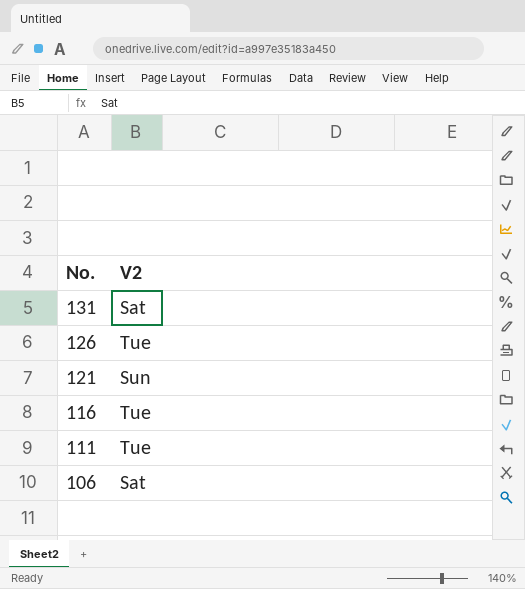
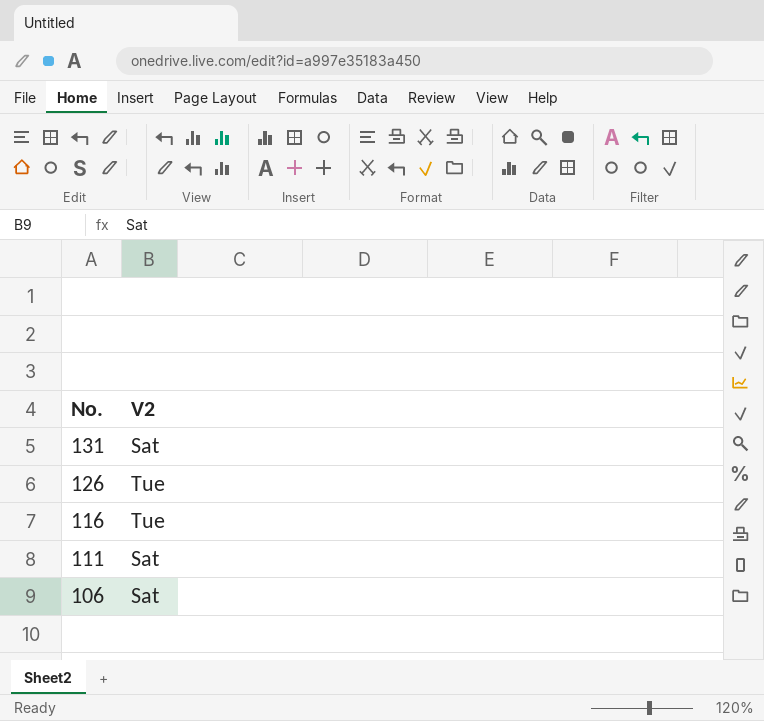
row 121: Sun -> none
111 | V2: Tue -> Sat

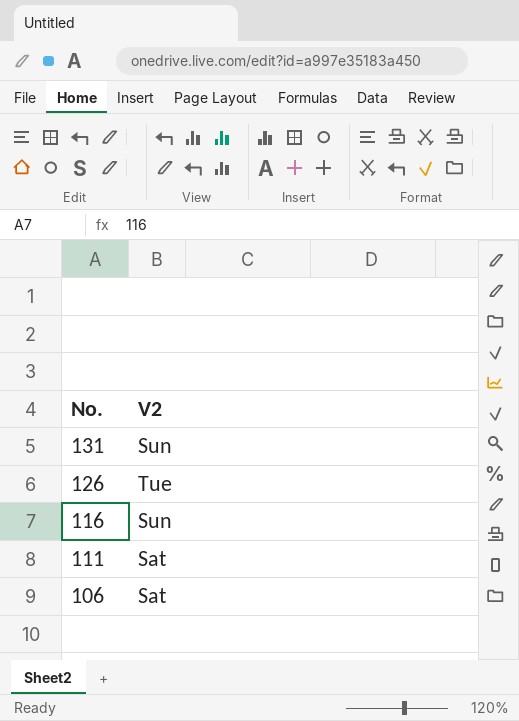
131 | V2: Sat -> Sun
116 | V2: Tue -> Sun

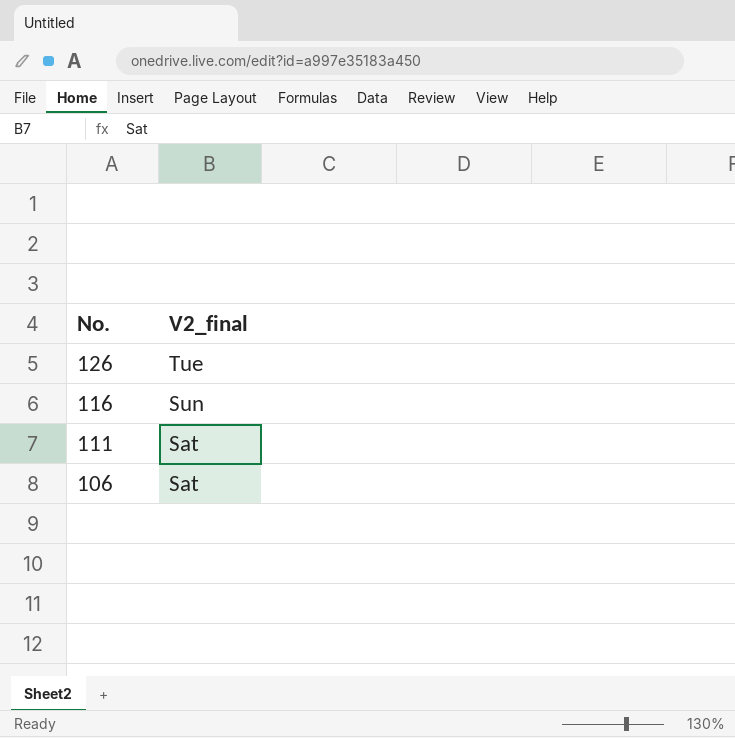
column name: V2 -> V2_final
row 131: Sun -> none

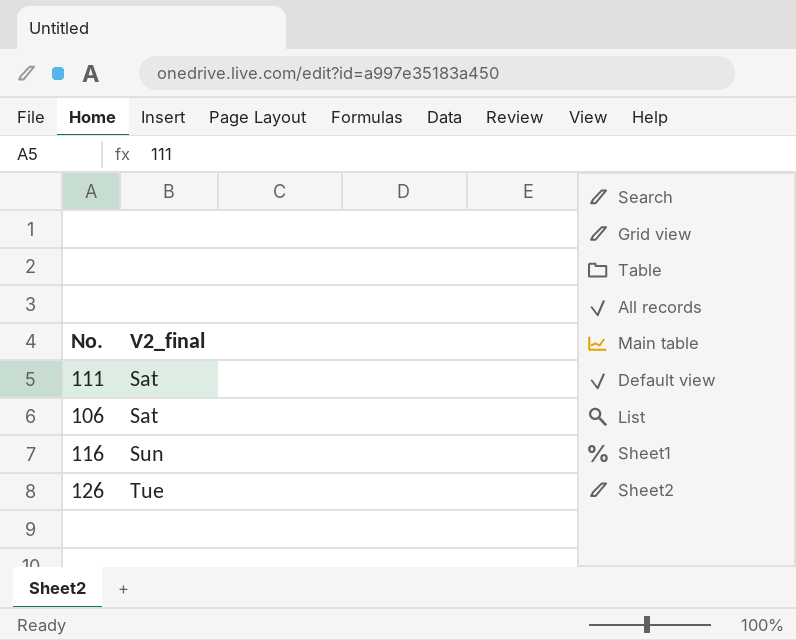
row order: No. descending -> V2_final ascending

